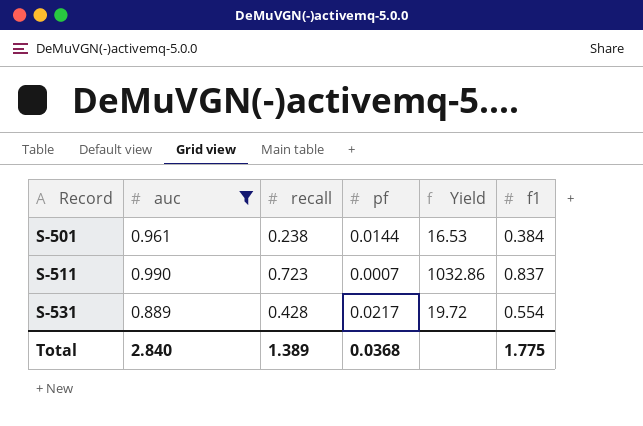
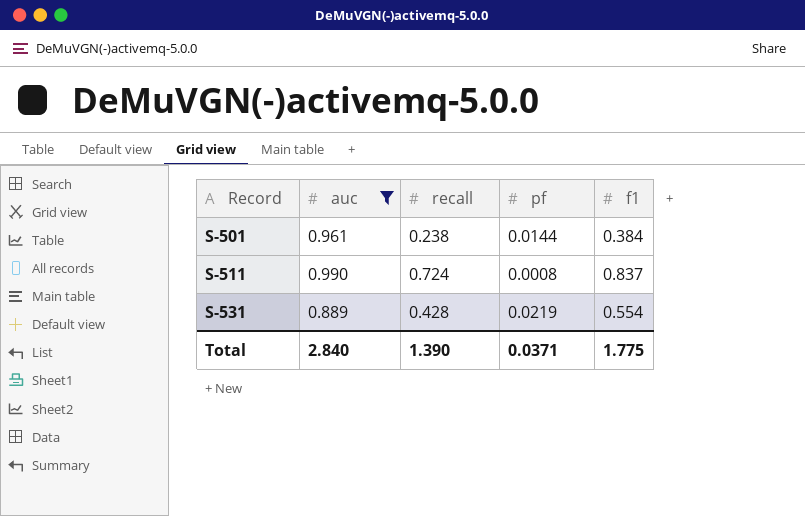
column Yield | formula: [recall] / [pf] -> none
S-511 | recall: 0.723 -> 0.724
S-511 | pf: 0.0007 -> 0.0008
S-531 | pf: 0.0217 -> 0.0219
Total | recall: 1.389 -> 1.390
Total | pf: 0.0368 -> 0.0371

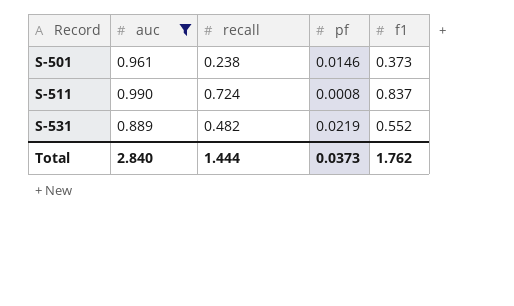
S-501 | pf: 0.0144 -> 0.0146
S-501 | f1: 0.384 -> 0.373
S-531 | recall: 0.428 -> 0.482
S-531 | f1: 0.554 -> 0.552
Total | recall: 1.390 -> 1.444
Total | pf: 0.0371 -> 0.0373
Total | f1: 1.775 -> 1.762

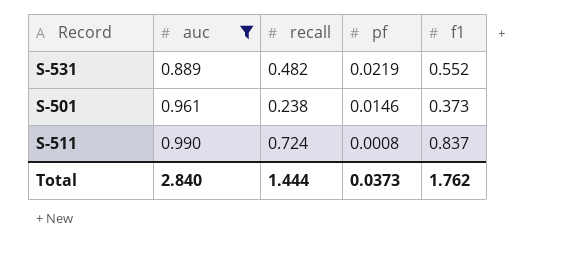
row order: Record ascending -> auc ascending

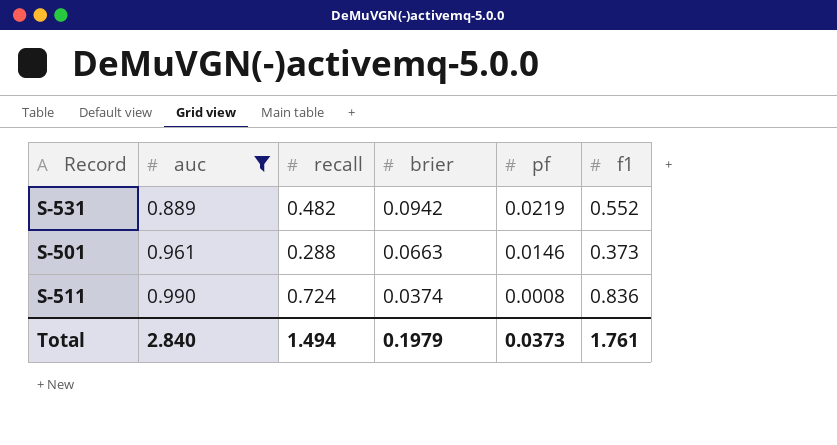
column brier | position: none -> 4
S-501 | recall: 0.238 -> 0.288
S-511 | f1: 0.837 -> 0.836
Total | recall: 1.444 -> 1.494
Total | f1: 1.762 -> 1.761

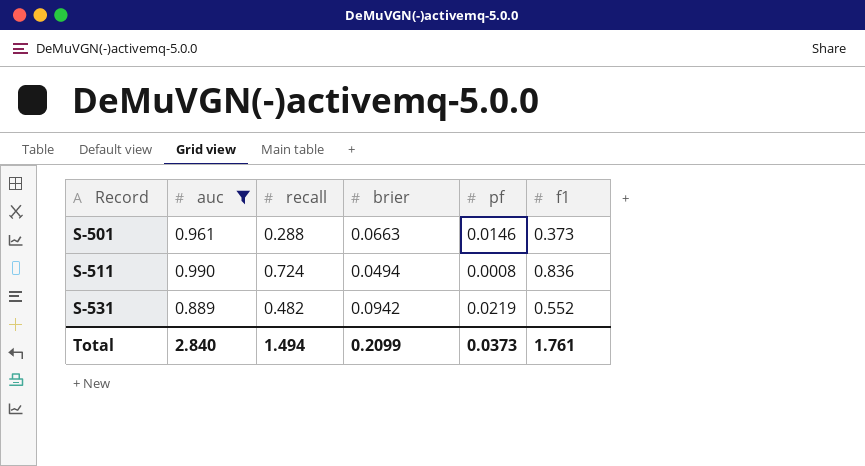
row order: auc ascending -> Record ascending
S-511 | brier: 0.0374 -> 0.0494
Total | brier: 0.1979 -> 0.2099

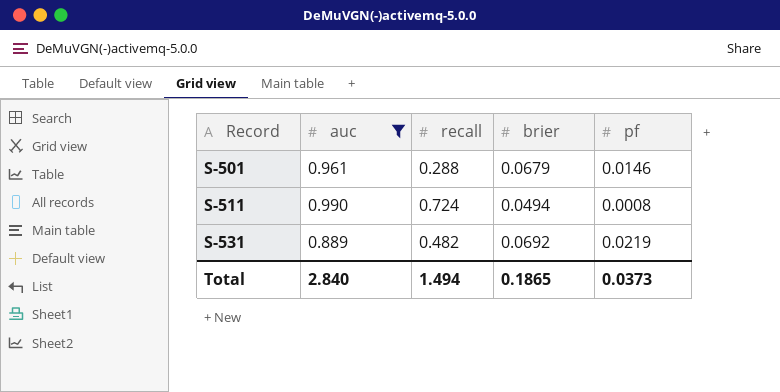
column f1 | position: 6 -> none
S-501 | brier: 0.0663 -> 0.0679
S-531 | brier: 0.0942 -> 0.0692
Total | brier: 0.2099 -> 0.1865

